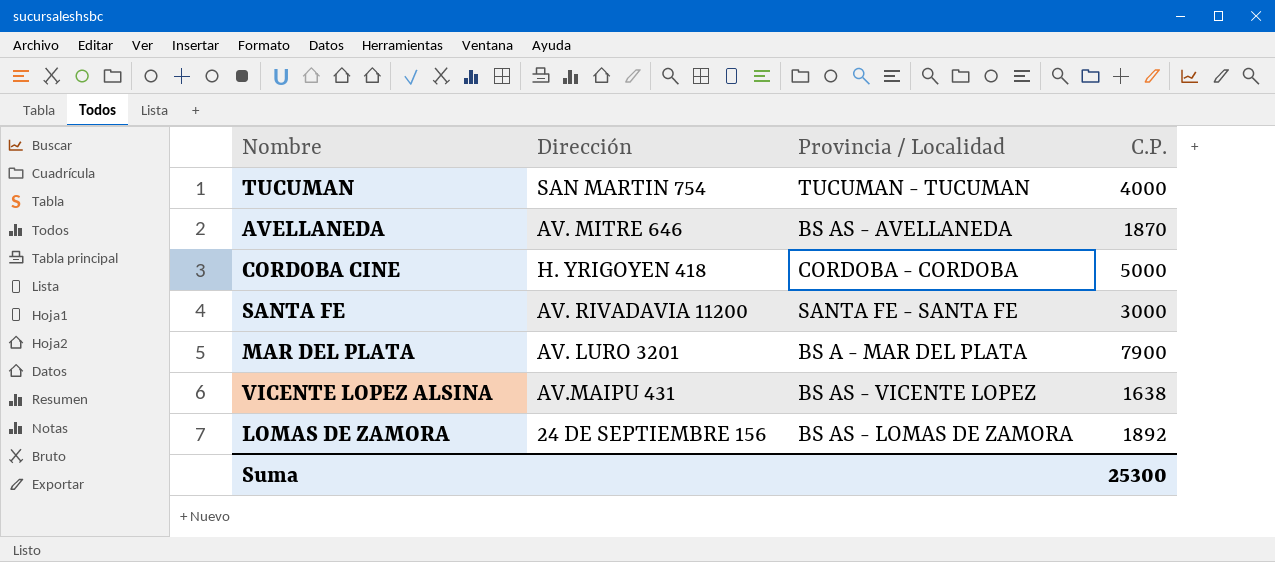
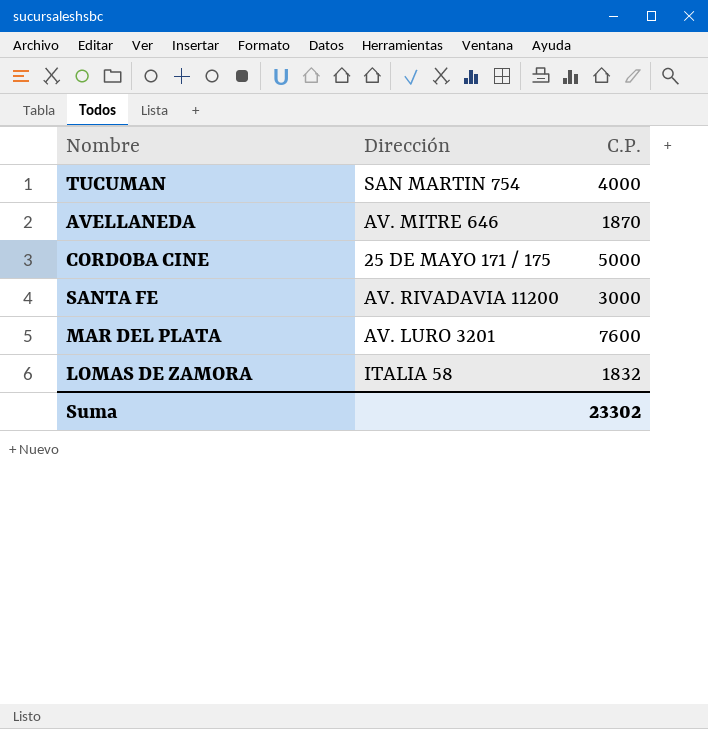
column Provincia / Localidad | position: 3 -> none
row VICENTE LOPEZ ALSINA: AV.MAIPU 431 | BS AS - VICENTE LOPEZ | 1638 -> none
CORDOBA CINE | Dirección: H. YRIGOYEN 418 -> 25 DE MAYO 171 / 175
MAR DEL PLATA | C.P.: 7900 -> 7600
LOMAS DE ZAMORA | Dirección: 24 DE SEPTIEMBRE 156 -> ITALIA 58
LOMAS DE ZAMORA | C.P.: 1892 -> 1832
Suma | C.P.: 25300 -> 23302

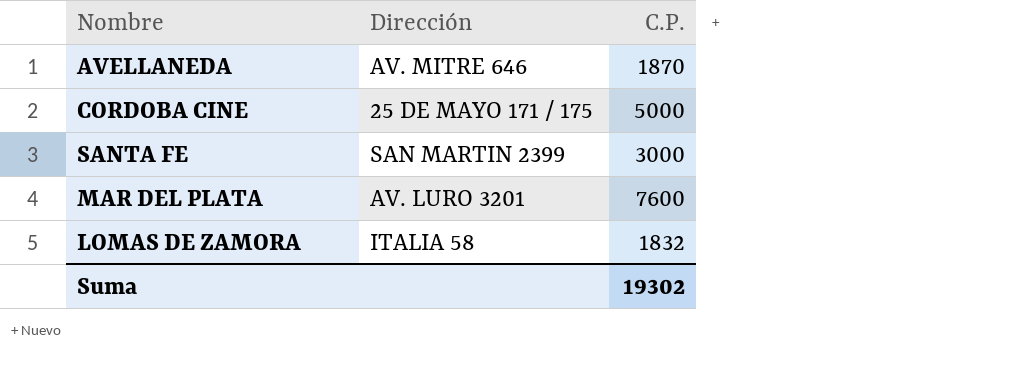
row TUCUMAN: SAN MARTIN 754 | 4000 -> none
SANTA FE | Dirección: AV. RIVADAVIA 11200 -> SAN MARTIN 2399
Suma | C.P.: 23302 -> 19302

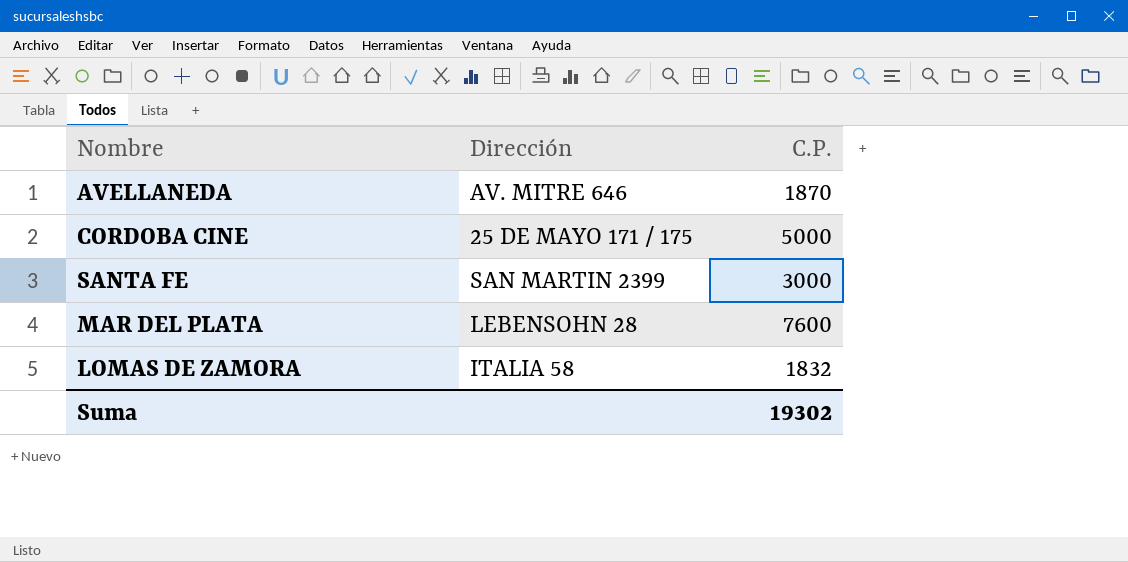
MAR DEL PLATA | Dirección: AV. LURO 3201 -> LEBENSOHN 28

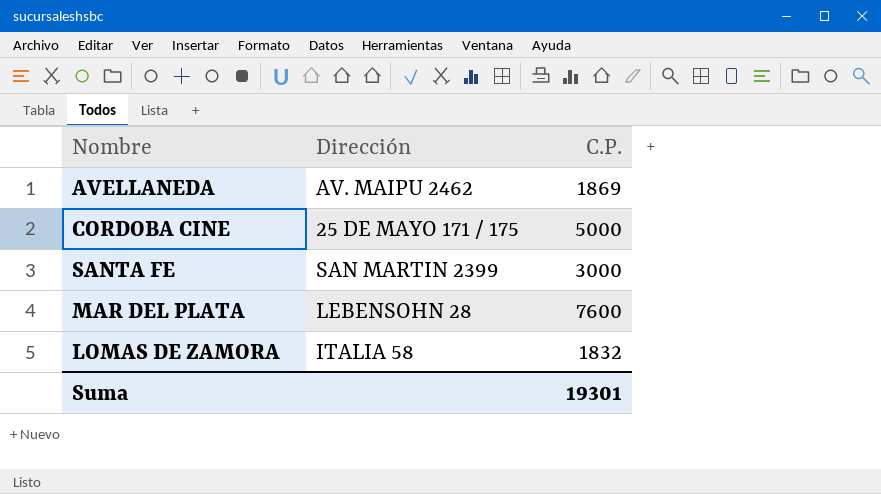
AVELLANEDA | Dirección: AV. MITRE 646 -> AV. MAIPU 2462
AVELLANEDA | C.P.: 1870 -> 1869
Suma | C.P.: 19302 -> 19301

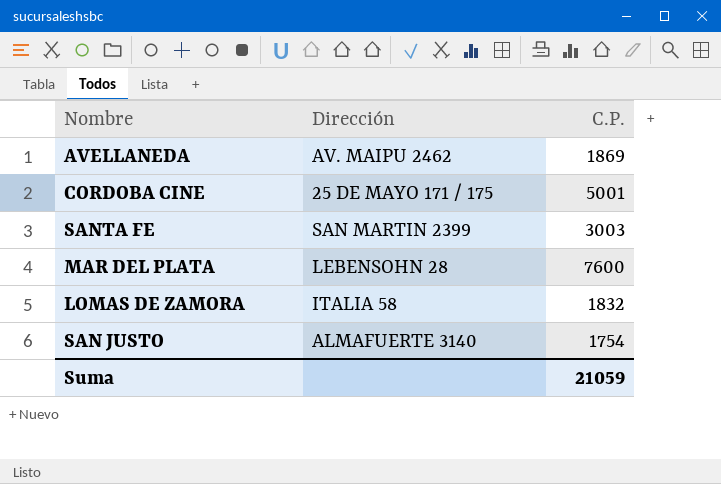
CORDOBA CINE | C.P.: 5000 -> 5001
SANTA FE | C.P.: 3000 -> 3003
row SAN JUSTO: none -> ALMAFUERTE 3140 | 1754
Suma | C.P.: 19301 -> 21059

